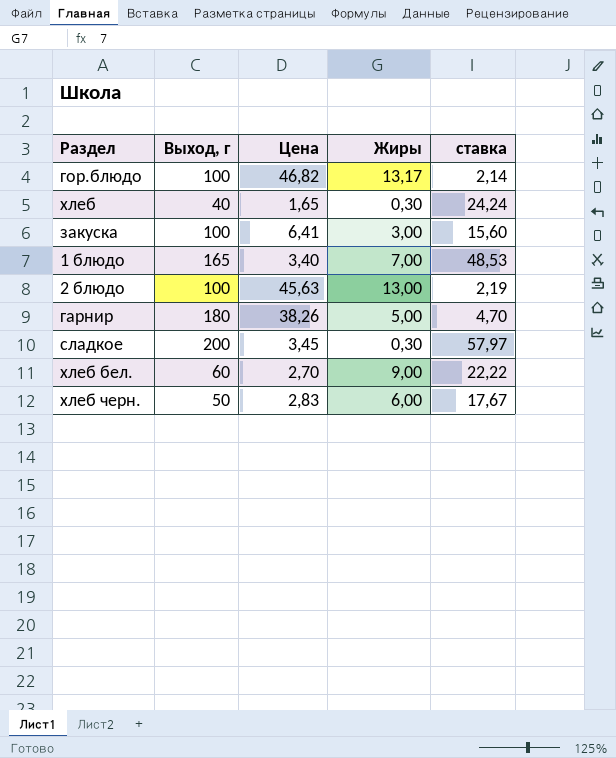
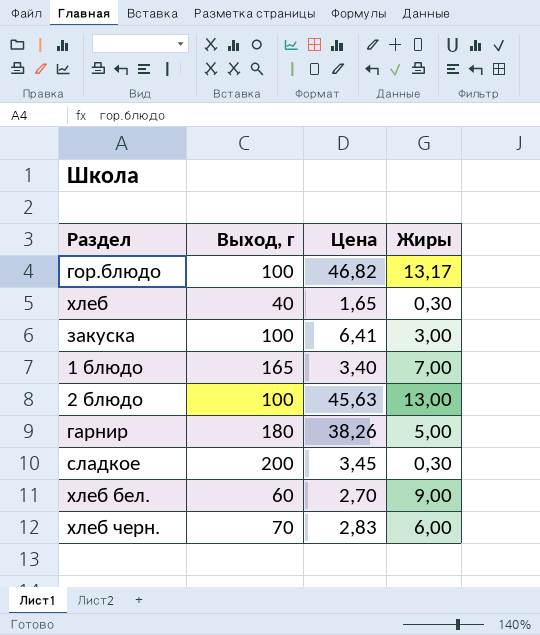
column ставка | formula: [Выход, г] / [Цена] -> none
хлеб черн. | Выход, г: 50 -> 70

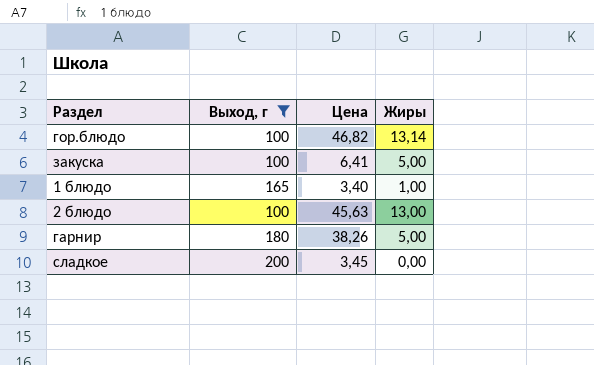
filter: none -> Выход, г >= 100
гор.блюдо | Жиры: 13,17 -> 13,14
закуска | Жиры: 3,00 -> 5,00
1 блюдо | Жиры: 7,00 -> 1,00
сладкое | Жиры: 0,30 -> 0,00

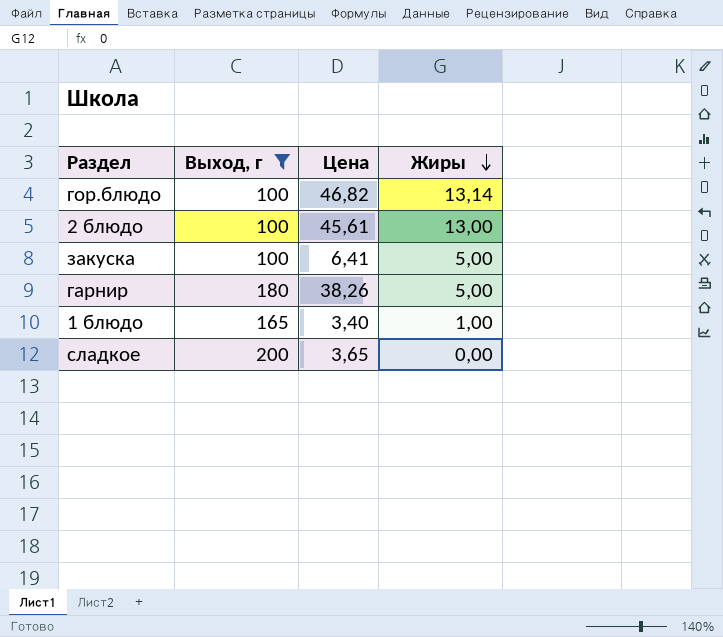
row order: none -> Жиры descending
2 блюдо | Цена: 45,63 -> 45,61
сладкое | Цена: 3,45 -> 3,65

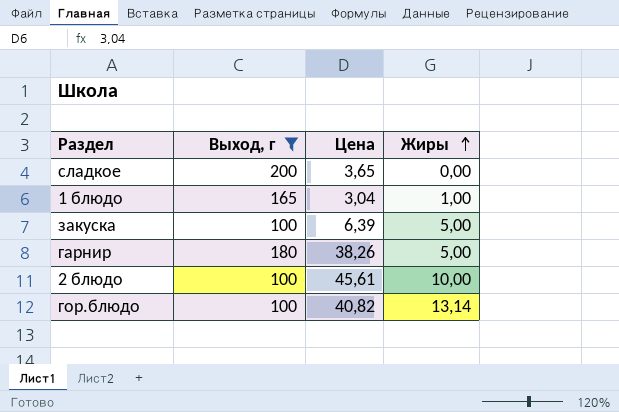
row order: Жиры descending -> Жиры ascending
1 блюдо | Цена: 3,40 -> 3,04
закуска | Цена: 6,41 -> 6,39
2 блюдо | Жиры: 13,00 -> 10,00
гор.блюдо | Цена: 46,82 -> 40,82

